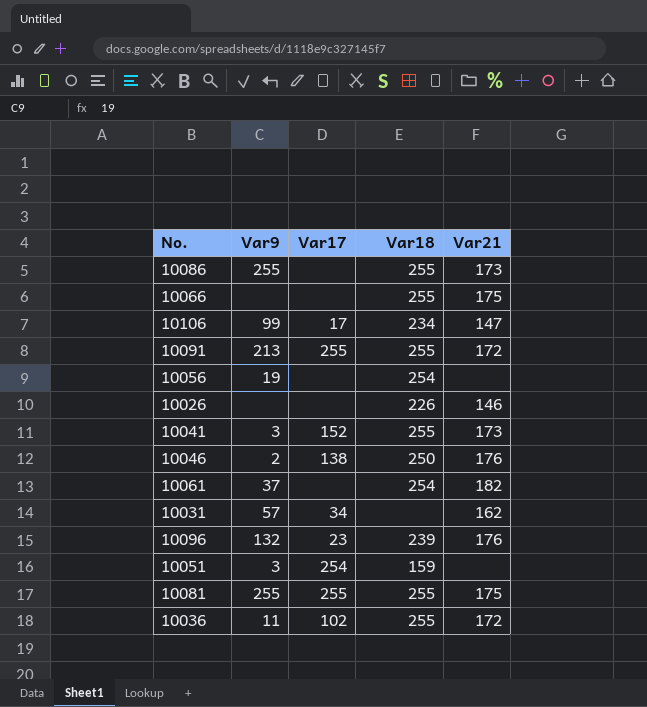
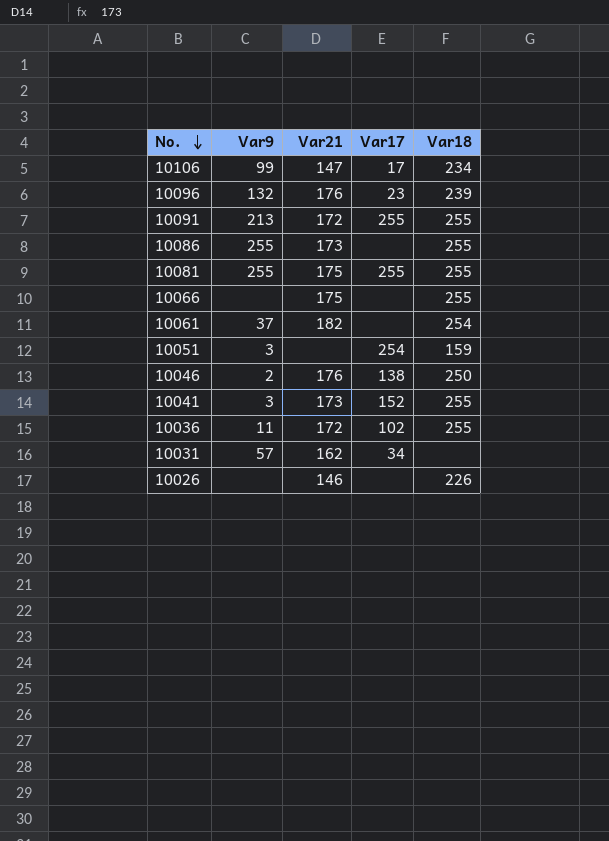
row order: none -> No. descending
column Var21 | position: 5 -> 3
row 10056: 19 | none | 254 | none -> none

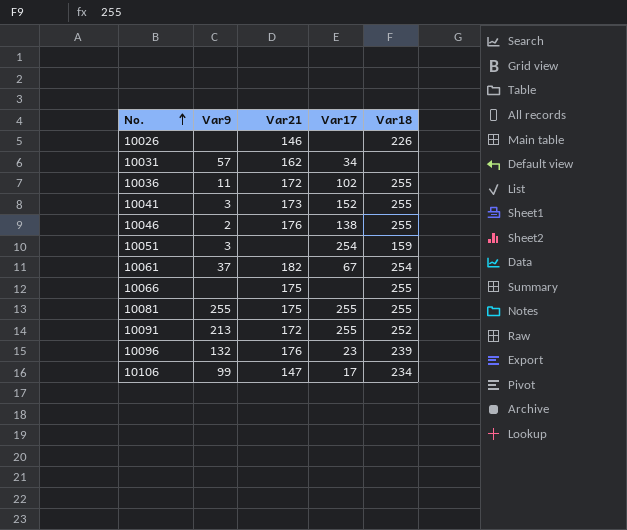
row order: No. descending -> No. ascending
row 10086: 255 | 173 | none | 255 -> none
10046 | Var18: 250 -> 255
10061 | Var17: none -> 67
10091 | Var18: 255 -> 252

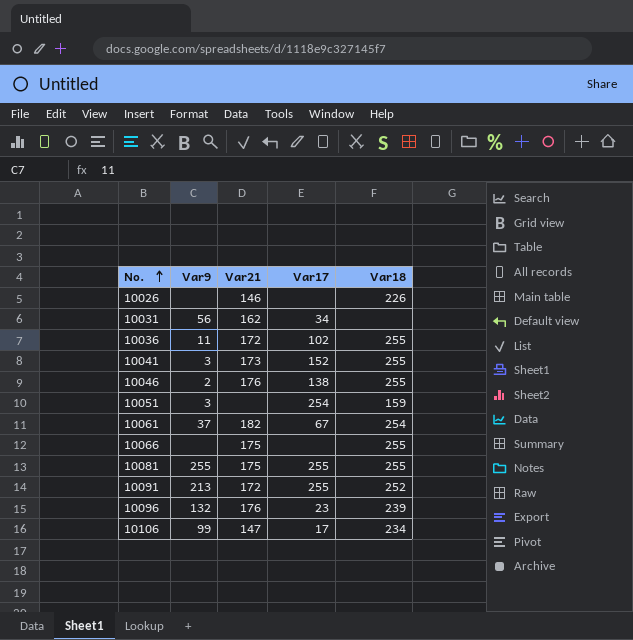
10031 | Var9: 57 -> 56

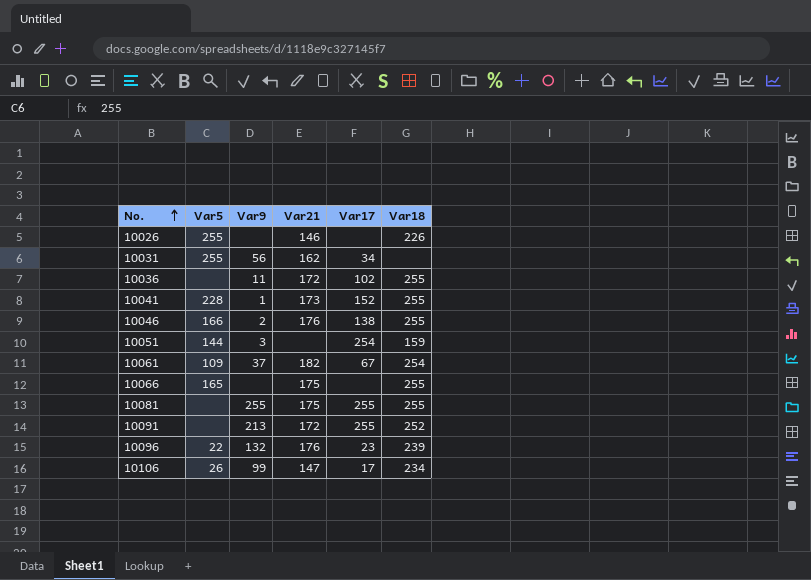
column Var5 | position: none -> 2
10041 | Var9: 3 -> 1

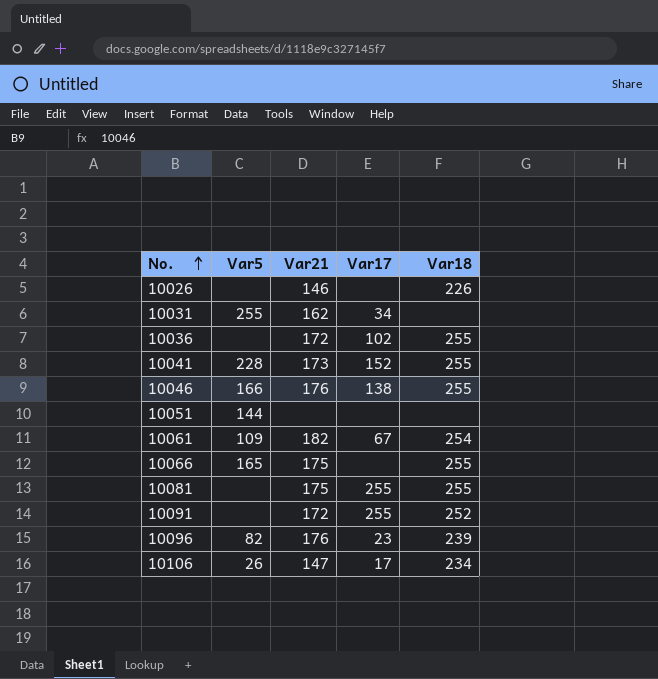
column Var9 | position: 3 -> none
10026 | Var5: 255 -> none
10051 | Var17: 254 -> none
10051 | Var18: 159 -> none
10096 | Var5: 22 -> 82

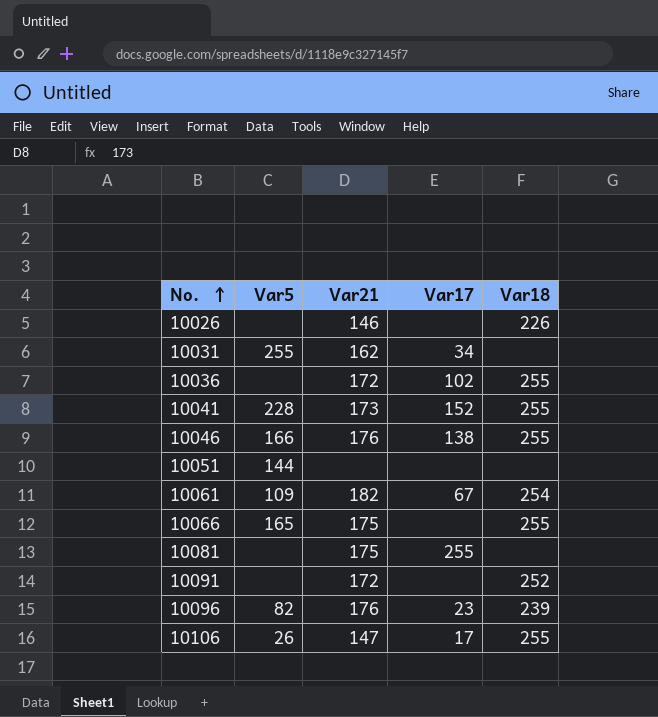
10081 | Var18: 255 -> none
10091 | Var17: 255 -> none
10106 | Var18: 234 -> 255

